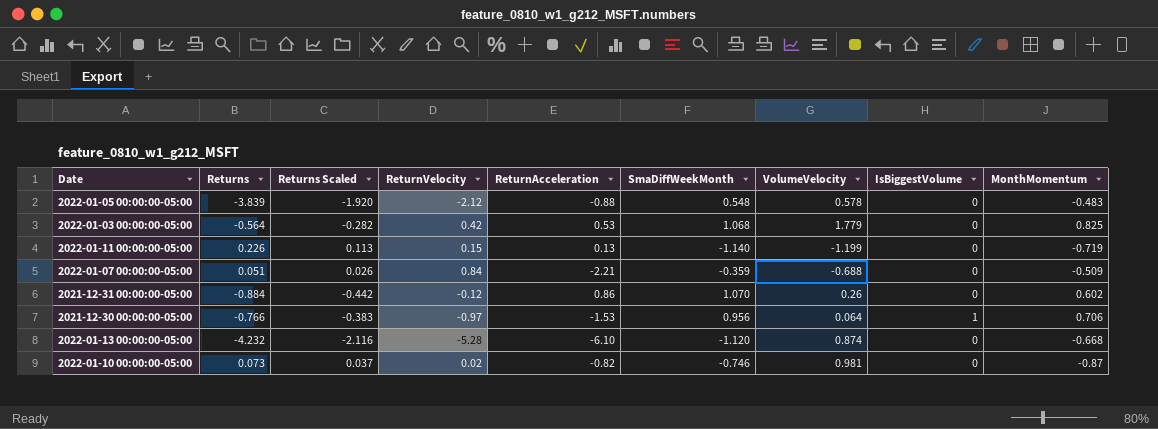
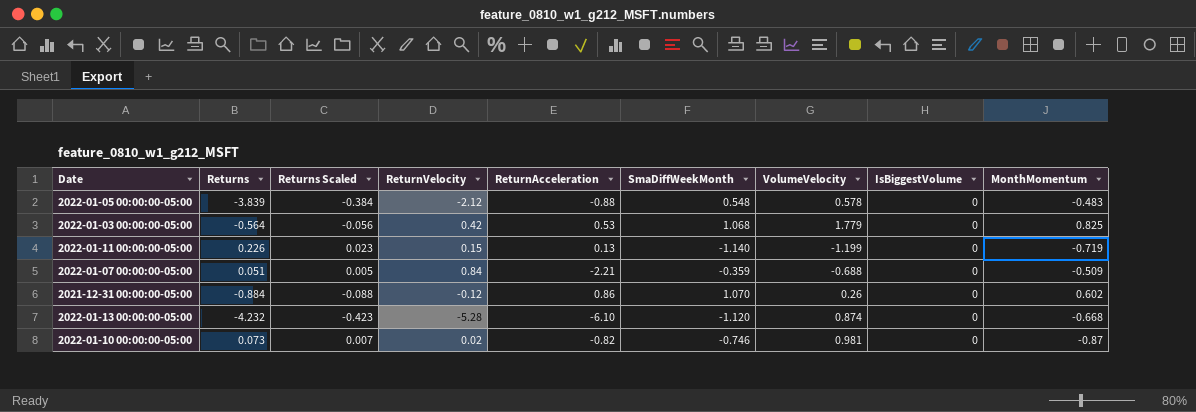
column Returns Scaled | formula: [Returns] * 0.5 -> [Returns] * 0.1
row 2021-12-30 00:00:00-05:00: -0.766 | -0.383 | -0.97 | -1.53 | 0.956 | 0.064 | 1 | 0.706 -> none

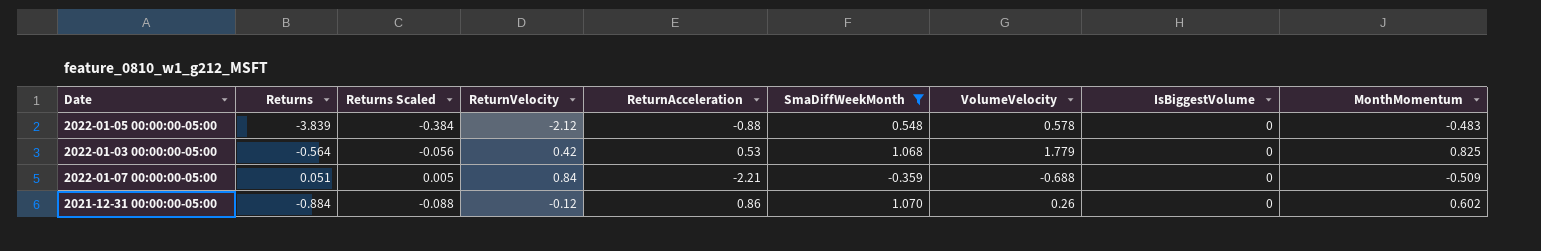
filter: none -> SmaDiffWeekMonth >= -0.359

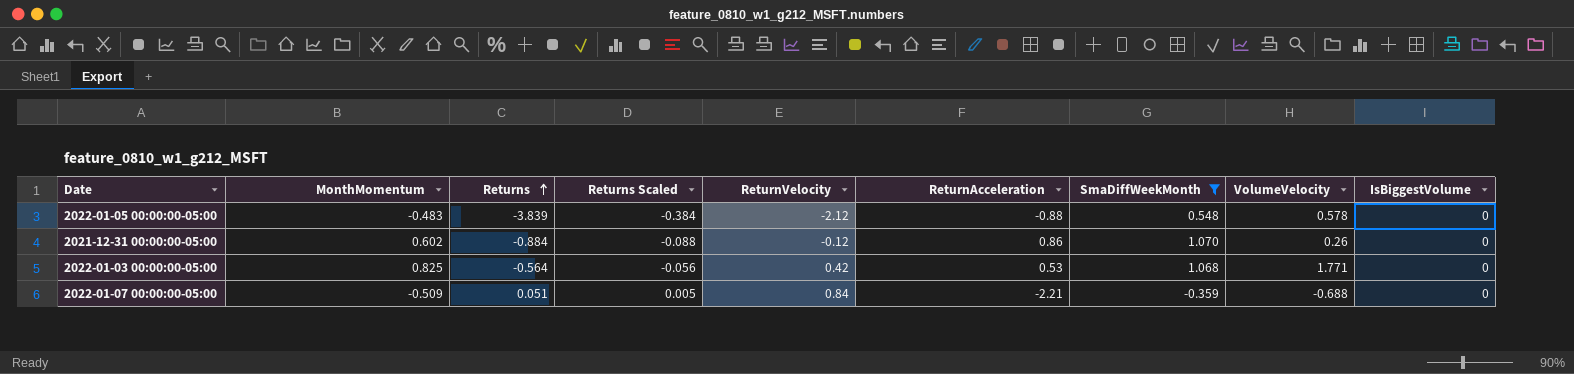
row order: none -> Returns ascending
column MonthMomentum | position: 9 -> 2
2022-01-03 00:00:00-05:00 | VolumeVelocity: 1.779 -> 1.771

